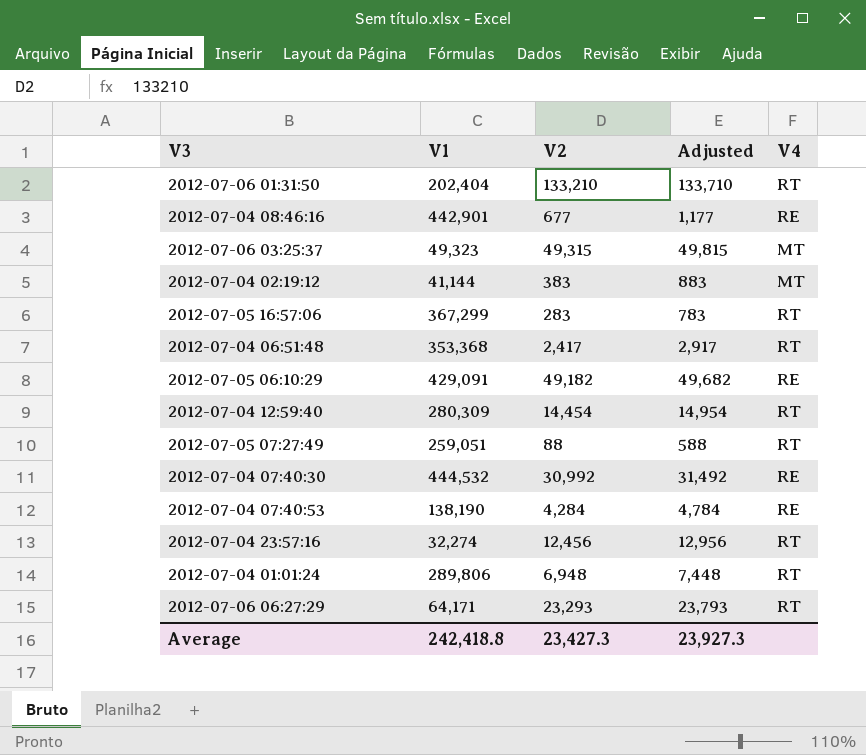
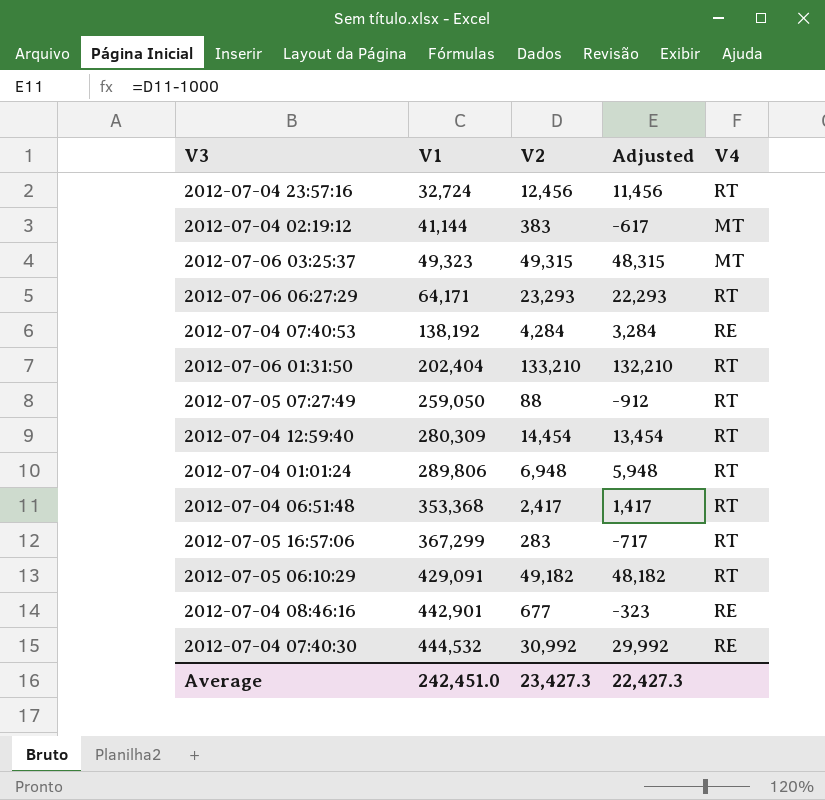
row order: none -> V1 ascending
column Adjusted | formula: [V2] + 500 -> [V2] - 1000
2012-07-04 23:57:16 | V1: 32,274 -> 32,724
2012-07-04 07:40:53 | V1: 138,190 -> 138,192
2012-07-05 07:27:49 | V1: 259,051 -> 259,050
2012-07-05 06:10:29 | V4: RE -> RT
Average | V1: 242,418.8 -> 242,451.0
Average | Adjusted: 23,927.3 -> 22,427.3

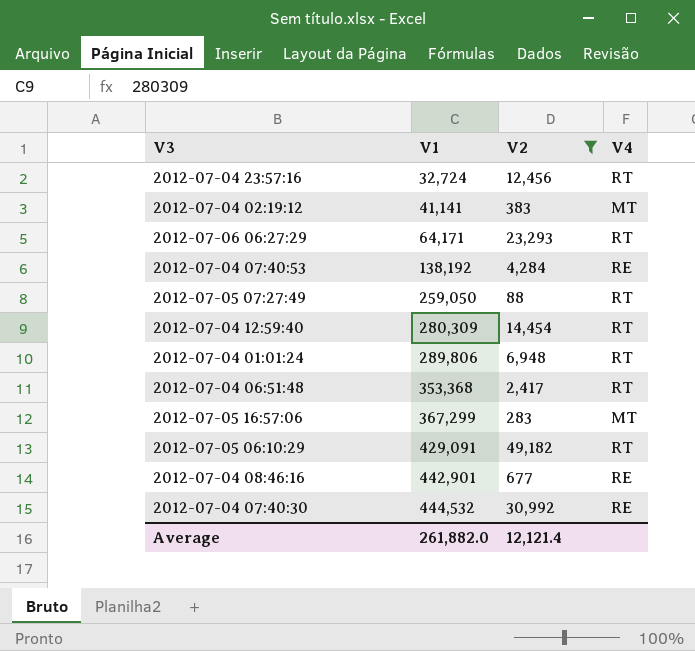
filter: none -> V2 <= 49,182
column Adjusted | formula: [V2] - 1000 -> none
2012-07-04 02:19:12 | V1: 41,144 -> 41,141
2012-07-05 16:57:06 | V4: RT -> MT
Average | V1: 242,451.0 -> 261,882.0
Average | V2: 23,427.3 -> 12,121.4

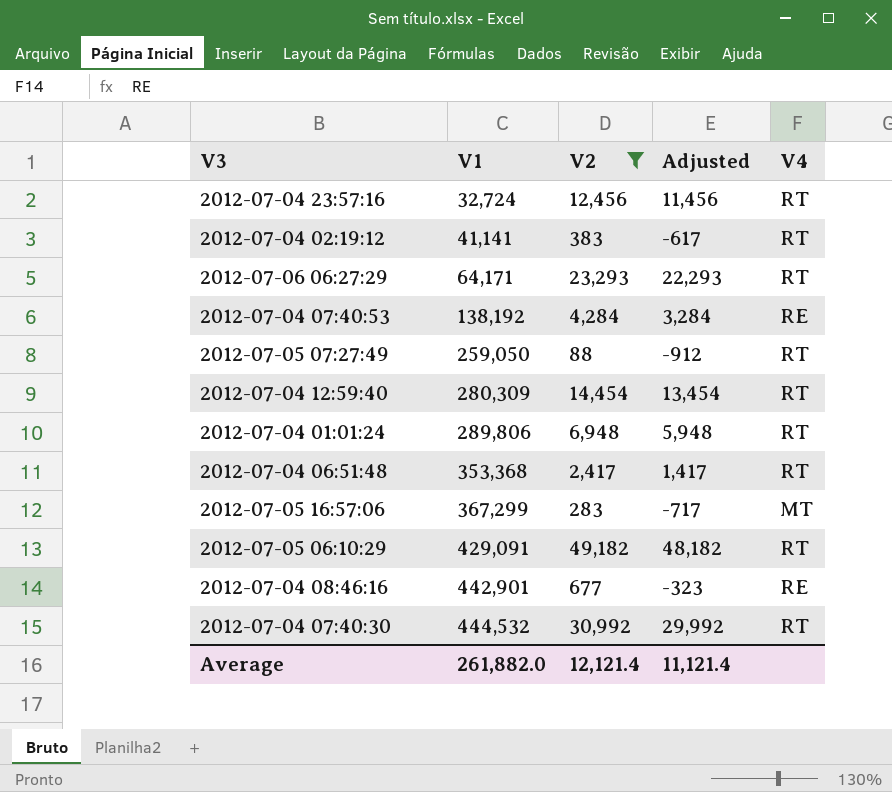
column Adjusted | formula: none -> [V2] - 1000
2012-07-04 02:19:12 | V4: MT -> RT
2012-07-04 07:40:30 | V4: RE -> RT

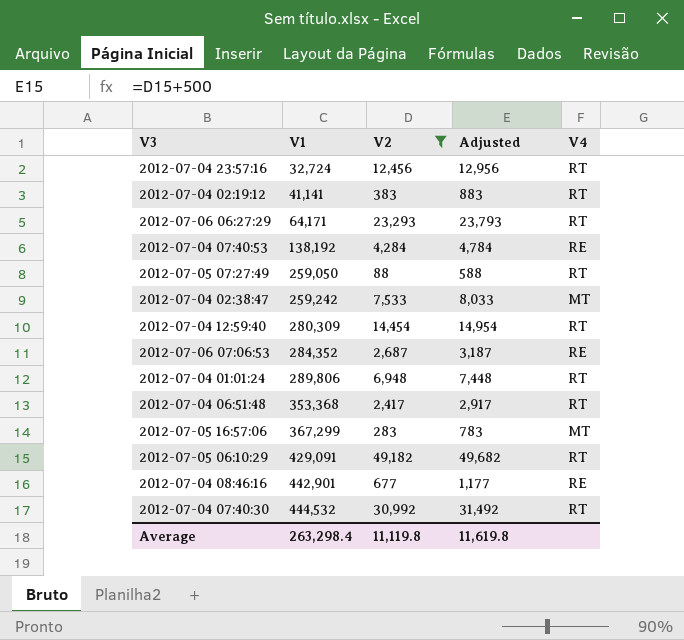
column Adjusted | formula: [V2] - 1000 -> [V2] + 500
row 2012-07-04 02:38:47: none -> 259,242 | 7,533 | 8,033 | MT
row 2012-07-06 07:06:53: none -> 284,352 | 2,687 | 3,187 | RE
Average | V1: 261,882.0 -> 263,298.4
Average | V2: 12,121.4 -> 11,119.8
Average | Adjusted: 11,121.4 -> 11,619.8

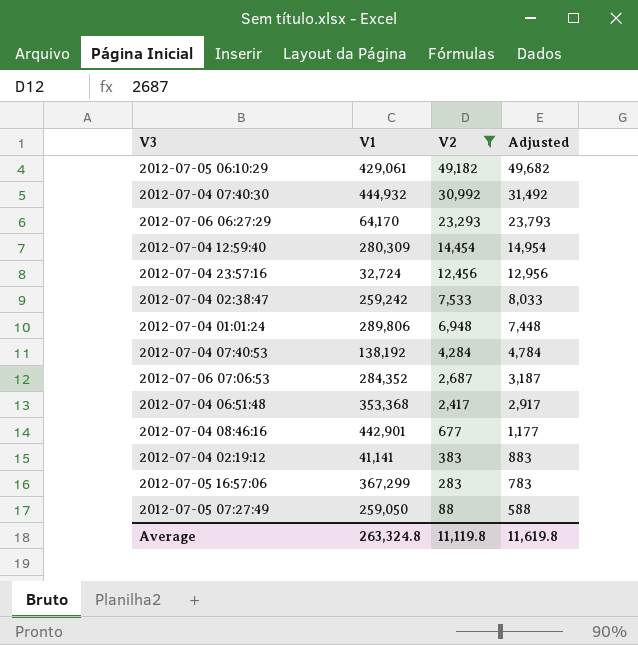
row order: V1 ascending -> V2 descending
column V4 | position: 5 -> none
2012-07-05 06:10:29 | V1: 429,091 -> 429,061
2012-07-04 07:40:30 | V1: 444,532 -> 444,932
2012-07-06 06:27:29 | V1: 64,171 -> 64,170
Average | V1: 263,298.4 -> 263,324.8

